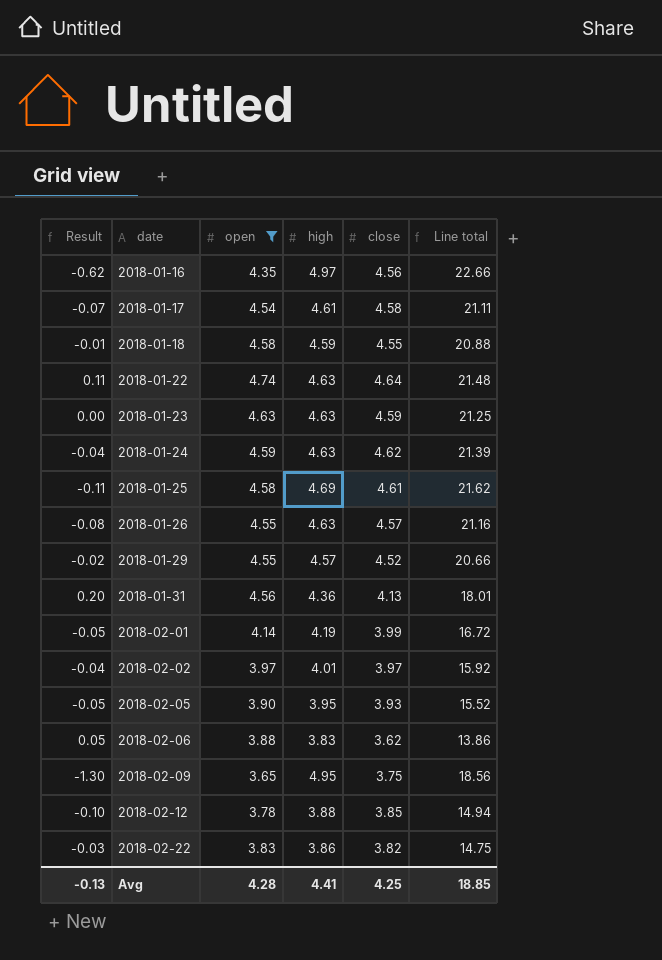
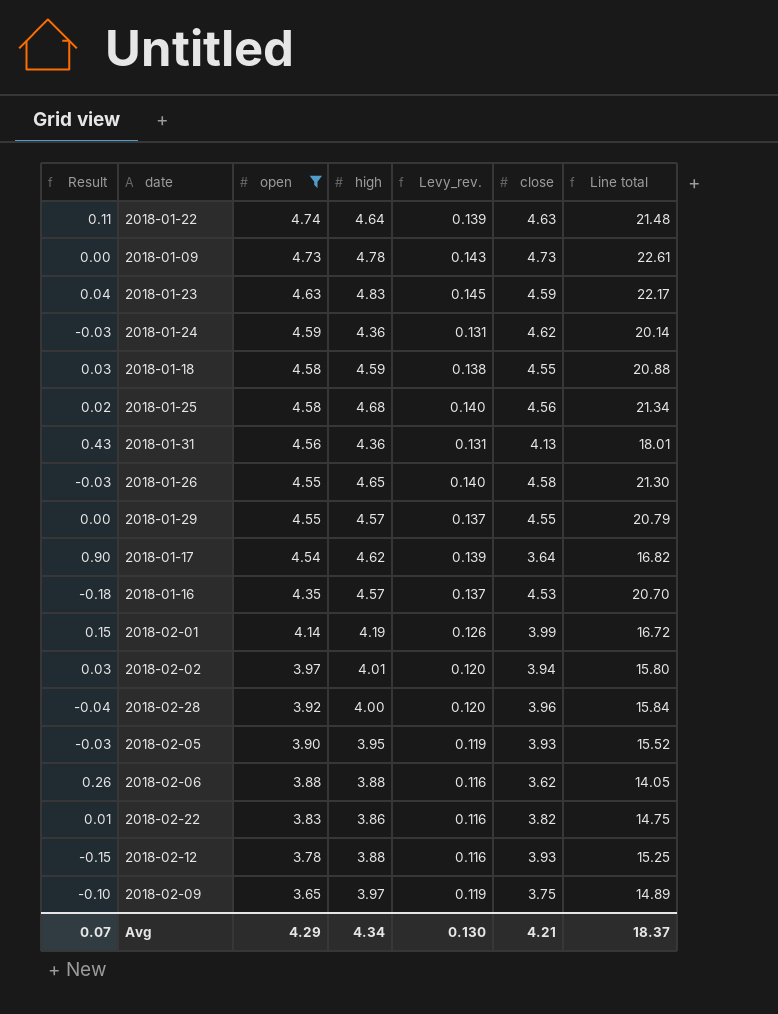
row order: date ascending -> open descending
column Result | formula: [open] - [high] -> [open] - [close]
column Levy_rev. | formula: none -> [high] * 0.03
2018-01-22 | high: 4.63 -> 4.64
2018-01-22 | close: 4.64 -> 4.63
row 2018-01-09: none -> 0.00 | 4.73 | 4.78 | 0.143 | 4.73 | 22.61
2018-01-23 | high: 4.63 -> 4.83
2018-01-23 | Line total: 21.25 -> 22.17
2018-01-24 | high: 4.63 -> 4.36
2018-01-24 | Line total: 21.39 -> 20.14
2018-01-25 | high: 4.69 -> 4.68
2018-01-25 | close: 4.61 -> 4.56
2018-01-25 | Line total: 21.62 -> 21.34
2018-01-26 | high: 4.63 -> 4.65
2018-01-26 | close: 4.57 -> 4.58
2018-01-26 | Line total: 21.16 -> 21.30
2018-01-29 | close: 4.52 -> 4.55
2018-01-29 | Line total: 20.66 -> 20.79
2018-01-17 | high: 4.61 -> 4.62
2018-01-17 | close: 4.58 -> 3.64
2018-01-17 | Line total: 21.11 -> 16.82
2018-01-16 | high: 4.97 -> 4.57
2018-01-16 | close: 4.56 -> 4.53
2018-01-16 | Line total: 22.66 -> 20.70
2018-02-02 | close: 3.97 -> 3.94
2018-02-02 | Line total: 15.92 -> 15.80
row 2018-02-28: none -> -0.04 | 3.92 | 4.00 | 0.120 | 3.96 | 15.84
2018-02-06 | high: 3.83 -> 3.88
2018-02-06 | Line total: 13.86 -> 14.05
2018-02-12 | close: 3.85 -> 3.93
2018-02-12 | Line total: 14.94 -> 15.25
2018-02-09 | high: 4.95 -> 3.97
2018-02-09 | Line total: 18.56 -> 14.89
Avg | Result: -0.13 -> 0.07
Avg | open: 4.28 -> 4.29
Avg | high: 4.41 -> 4.34
Avg | close: 4.25 -> 4.21
Avg | Line total: 18.85 -> 18.37

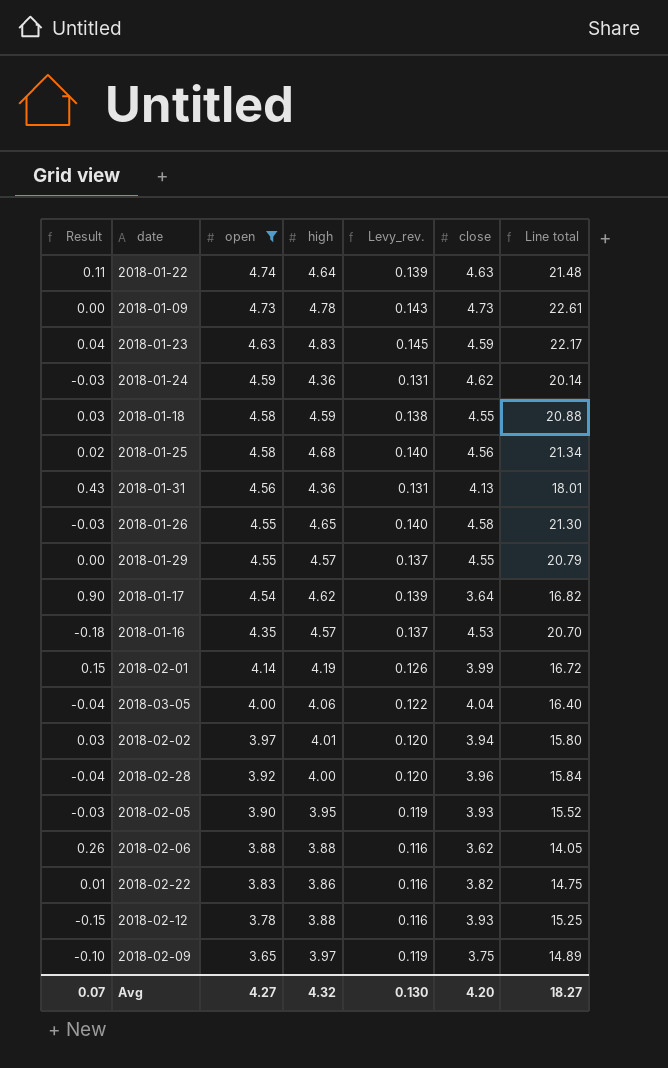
row 2018-03-05: none -> -0.04 | 4.00 | 4.06 | 0.122 | 4.04 | 16.40
Avg | open: 4.29 -> 4.27
Avg | high: 4.34 -> 4.32
Avg | close: 4.21 -> 4.20
Avg | Line total: 18.37 -> 18.27

